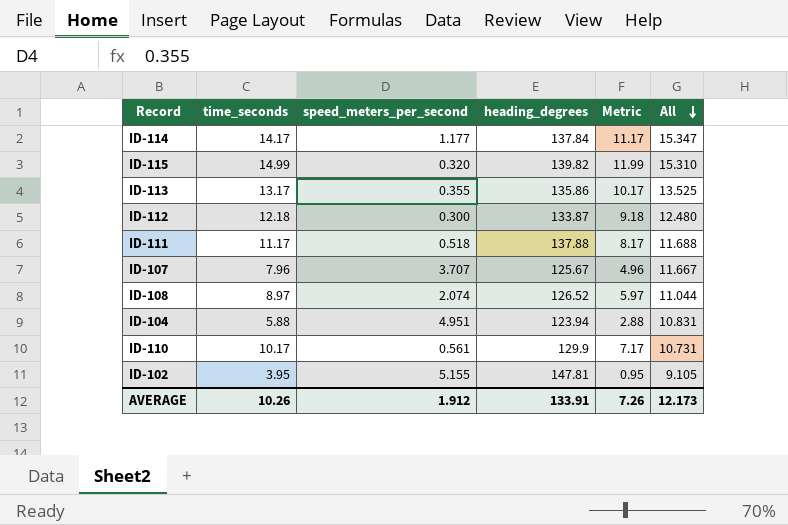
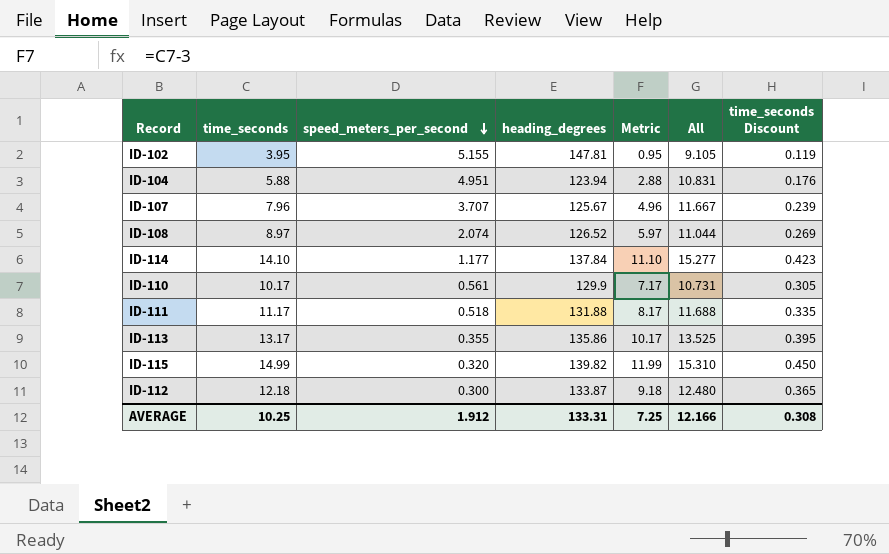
row order: All descending -> speed_meters_per_second descending
column time_seconds Discount | formula: none -> [time_seconds] * 0.03
ID-114 | time_seconds: 14.17 -> 14.10
ID-114 | Metric: 11.17 -> 11.10
ID-114 | All: 15.347 -> 15.277
ID-111 | heading_degrees: 137.88 -> 131.88
AVERAGE | time_seconds: 10.26 -> 10.25
AVERAGE | heading_degrees: 133.91 -> 133.31
AVERAGE | Metric: 7.26 -> 7.25
AVERAGE | All: 12.173 -> 12.166

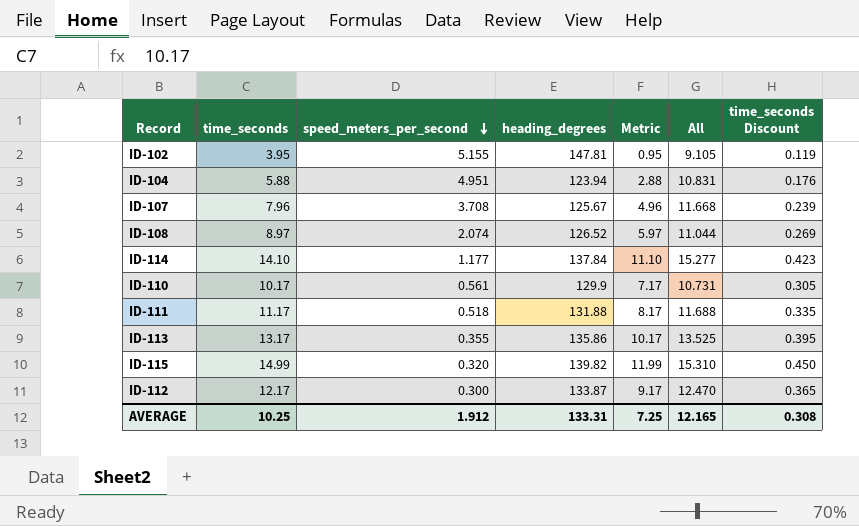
ID-107 | speed_meters_per_second: 3.707 -> 3.708
ID-107 | All: 11.667 -> 11.668
ID-112 | time_seconds: 12.18 -> 12.17
ID-112 | Metric: 9.18 -> 9.17
ID-112 | All: 12.480 -> 12.470
AVERAGE | All: 12.166 -> 12.165

